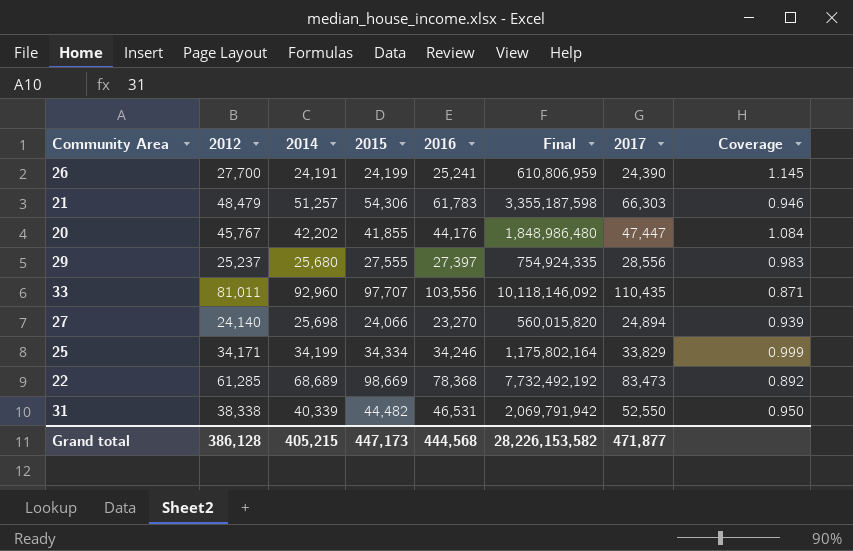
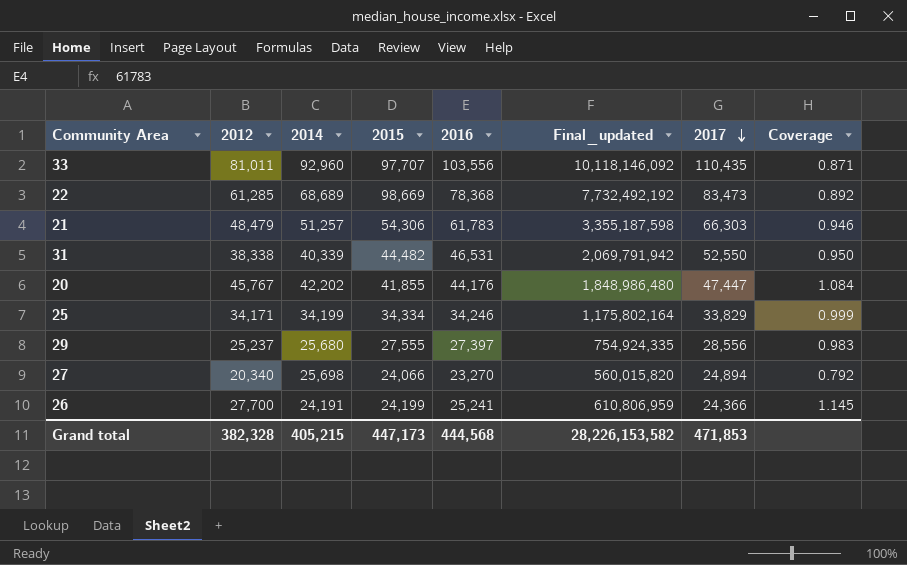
row order: none -> 2017 descending
column name: Final -> Final_updated
27 | 2012: 24,140 -> 20,340
27 | Coverage: 0.939 -> 0.792
26 | 2017: 24,390 -> 24,366
Grand total | 2012: 386,128 -> 382,328
Grand total | 2017: 471,877 -> 471,853

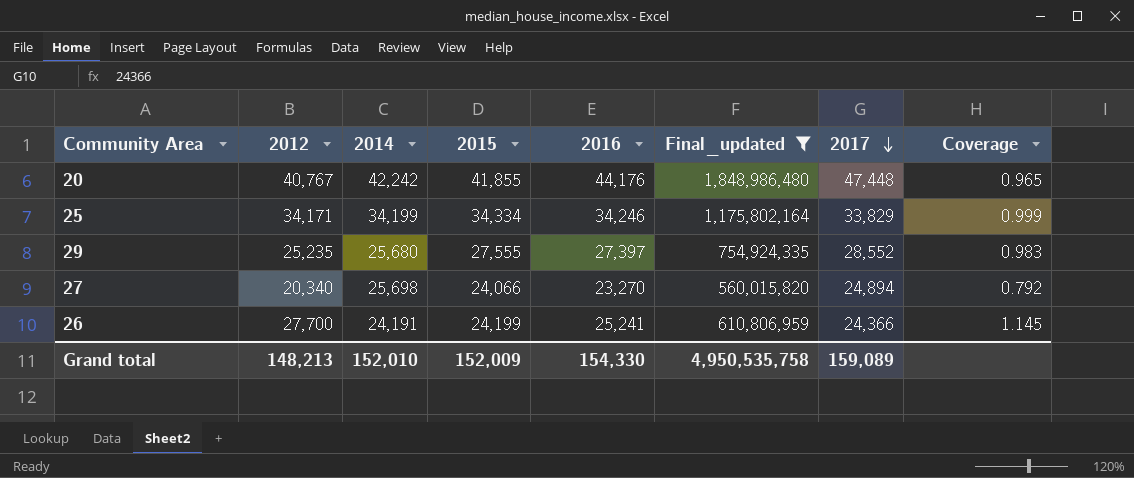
filter: none -> Final_updated <= 1,848,986,480
20 | 2012: 45,767 -> 40,767
20 | 2014: 42,202 -> 42,242
20 | 2017: 47,447 -> 47,448
20 | Coverage: 1.084 -> 0.965
29 | 2012: 25,237 -> 25,235
29 | 2017: 28,556 -> 28,552
Grand total | 2012: 382,328 -> 148,213
Grand total | 2014: 405,215 -> 152,010
Grand total | 2015: 447,173 -> 152,009
Grand total | 2016: 444,568 -> 154,330
Grand total | Final_updated: 28,226,153,582 -> 4,950,535,758
Grand total | 2017: 471,853 -> 159,089

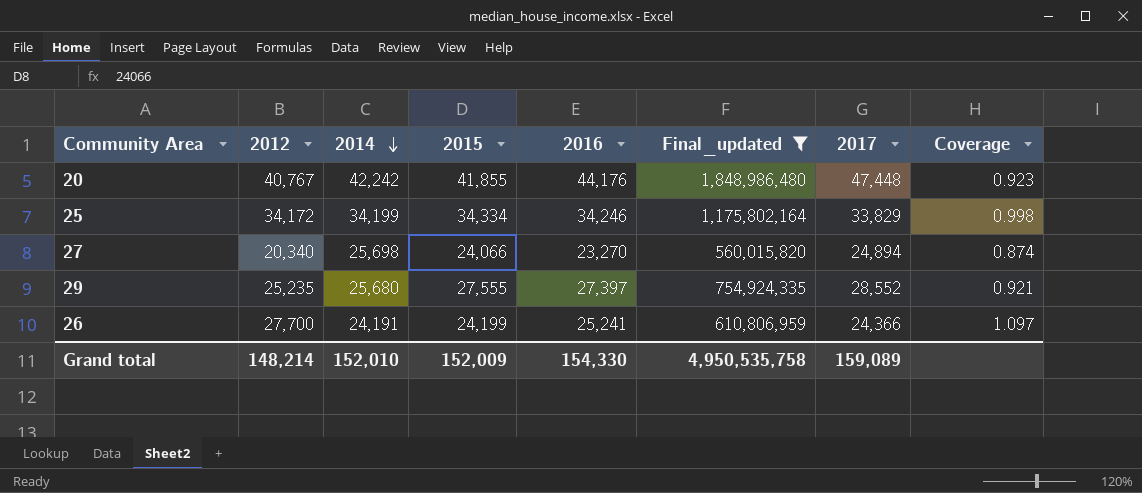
row order: 2017 descending -> 2014 descending
column Coverage | formula: [2012] / [2014] -> [2012] / [2016]
25 | 2012: 34,171 -> 34,172
Grand total | 2012: 148,213 -> 148,214

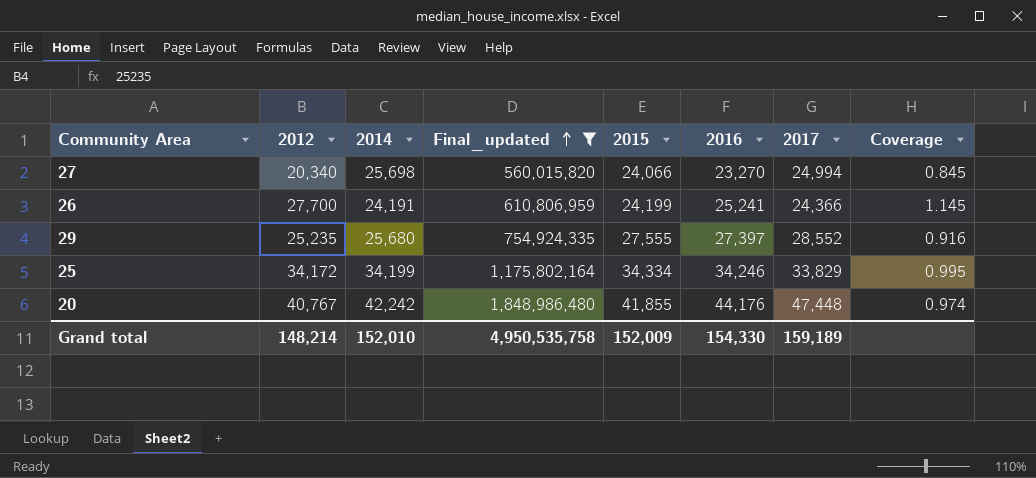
row order: 2014 descending -> Final_updated ascending
column Final_updated | position: 6 -> 4
column Coverage | formula: [2012] / [2016] -> [2012] / [2015]
27 | 2017: 24,894 -> 24,994
Grand total | 2017: 159,089 -> 159,189

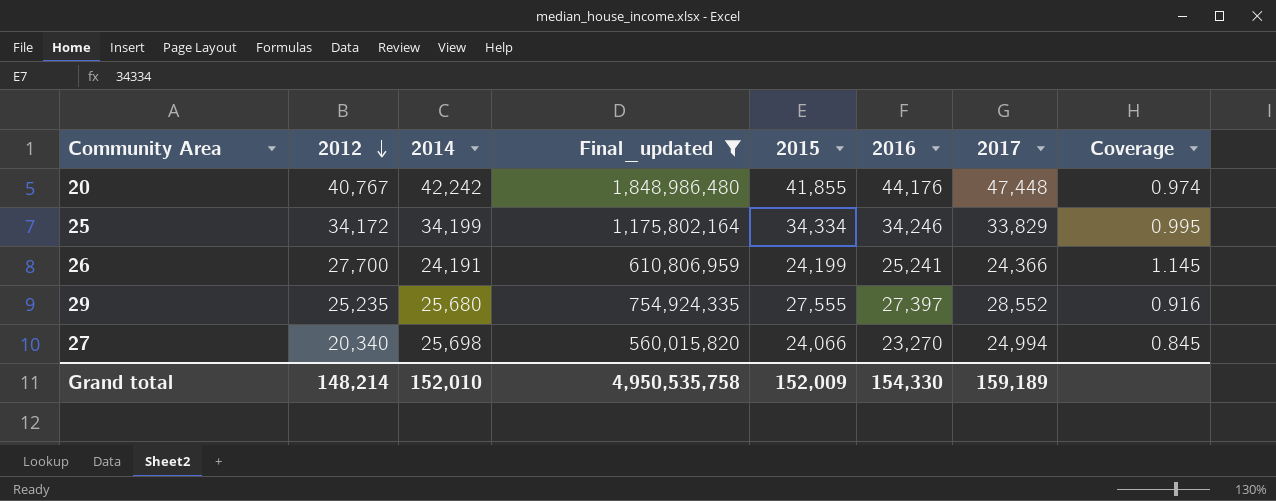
row order: Final_updated ascending -> 2012 descending

